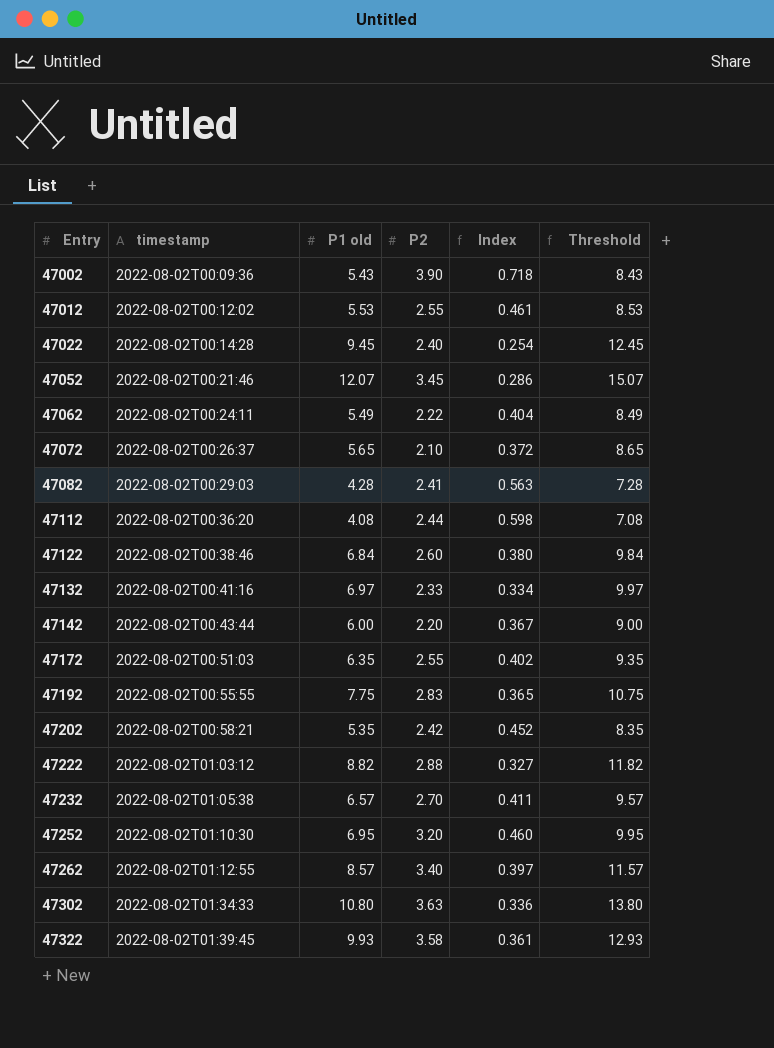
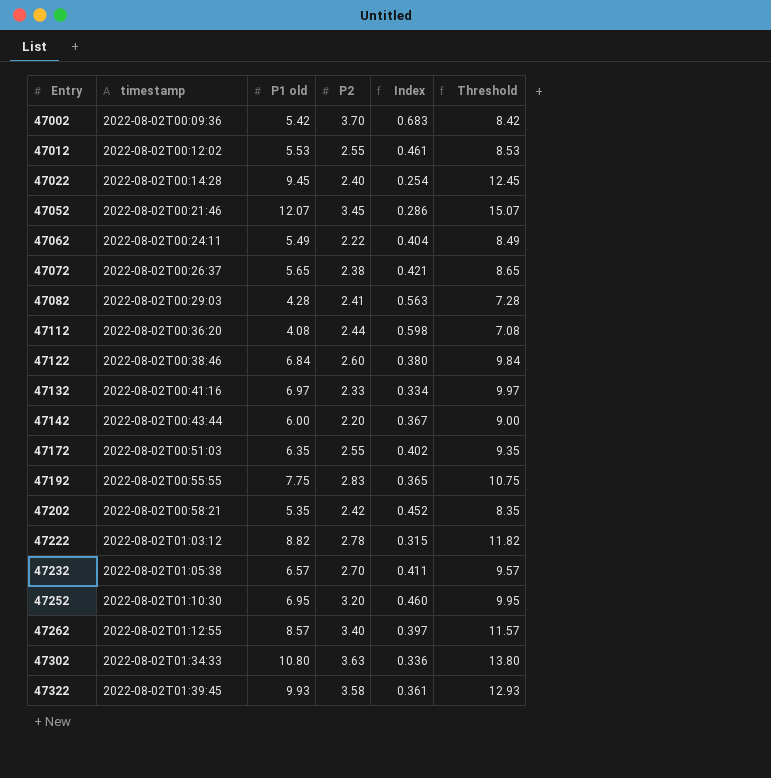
47002 | P1 old: 5.43 -> 5.42
47002 | P2: 3.90 -> 3.70
47002 | Index: 0.718 -> 0.683
47002 | Threshold: 8.43 -> 8.42
47072 | P2: 2.10 -> 2.38
47072 | Index: 0.372 -> 0.421
47222 | P2: 2.88 -> 2.78
47222 | Index: 0.327 -> 0.315

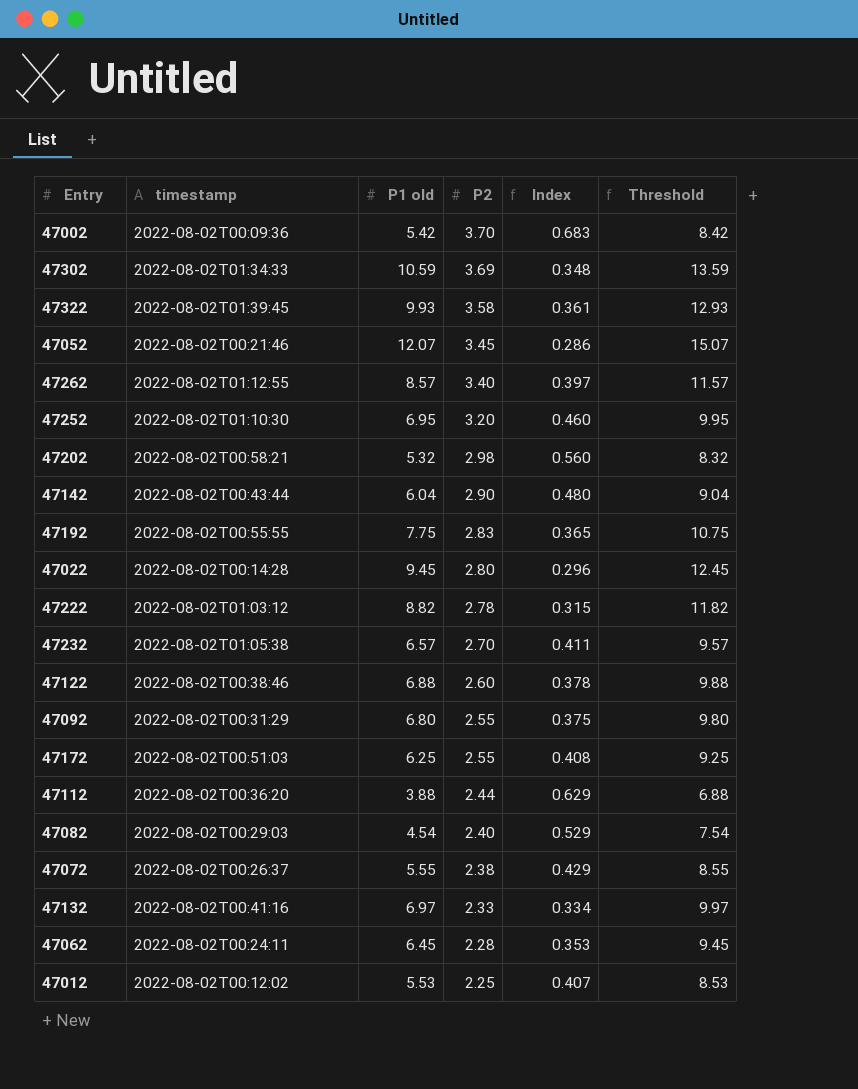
row order: Entry ascending -> P2 descending
47302 | P1 old: 10.80 -> 10.59
47302 | P2: 3.63 -> 3.69
47302 | Index: 0.336 -> 0.348
47302 | Threshold: 13.80 -> 13.59
47202 | P1 old: 5.35 -> 5.32
47202 | P2: 2.42 -> 2.98
47202 | Index: 0.452 -> 0.560
47202 | Threshold: 8.35 -> 8.32
47142 | P1 old: 6.00 -> 6.04
47142 | P2: 2.20 -> 2.90
47142 | Index: 0.367 -> 0.480
47142 | Threshold: 9.00 -> 9.04
47022 | P2: 2.40 -> 2.80
47022 | Index: 0.254 -> 0.296
47122 | P1 old: 6.84 -> 6.88
47122 | Index: 0.380 -> 0.378
47122 | Threshold: 9.84 -> 9.88
row 47092: none -> 2022-08-02T00:31:29 | 6.80 | 2.55 | 0.375 | 9.80
47172 | P1 old: 6.35 -> 6.25
47172 | Index: 0.402 -> 0.408
47172 | Threshold: 9.35 -> 9.25
47112 | P1 old: 4.08 -> 3.88
47112 | Index: 0.598 -> 0.629
47112 | Threshold: 7.08 -> 6.88
47082 | P1 old: 4.28 -> 4.54
47082 | P2: 2.41 -> 2.40
47082 | Index: 0.563 -> 0.529
47082 | Threshold: 7.28 -> 7.54
47072 | P1 old: 5.65 -> 5.55
47072 | Index: 0.421 -> 0.429
47072 | Threshold: 8.65 -> 8.55
47062 | P1 old: 5.49 -> 6.45
47062 | P2: 2.22 -> 2.28
47062 | Index: 0.404 -> 0.353
47062 | Threshold: 8.49 -> 9.45
47012 | P2: 2.55 -> 2.25
47012 | Index: 0.461 -> 0.407

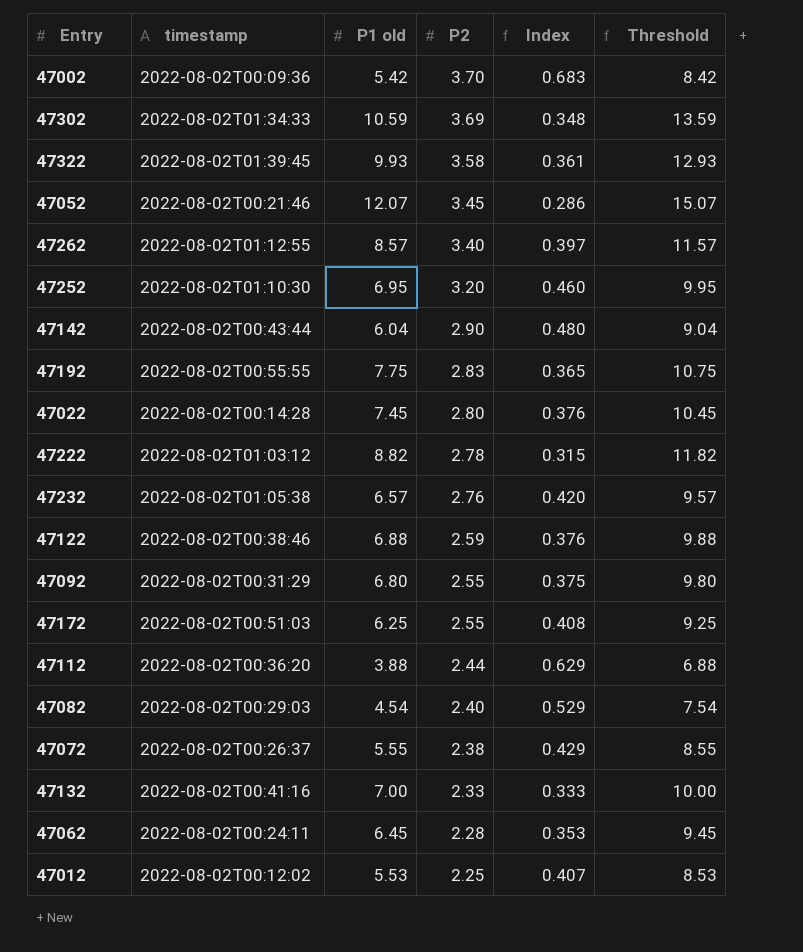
row 47202: 2022-08-02T00:58:21 | 5.32 | 2.98 | 0.560 | 8.32 -> none
47022 | P1 old: 9.45 -> 7.45
47022 | Index: 0.296 -> 0.376
47022 | Threshold: 12.45 -> 10.45
47232 | P2: 2.70 -> 2.76
47232 | Index: 0.411 -> 0.420
47122 | P2: 2.60 -> 2.59
47122 | Index: 0.378 -> 0.376
47132 | P1 old: 6.97 -> 7.00
47132 | Index: 0.334 -> 0.333
47132 | Threshold: 9.97 -> 10.00

